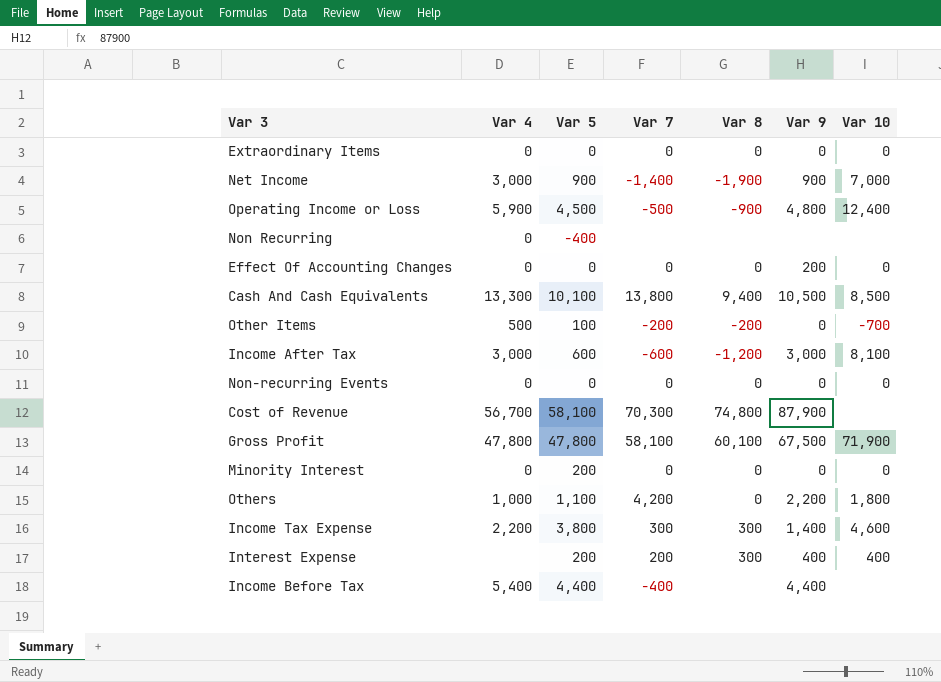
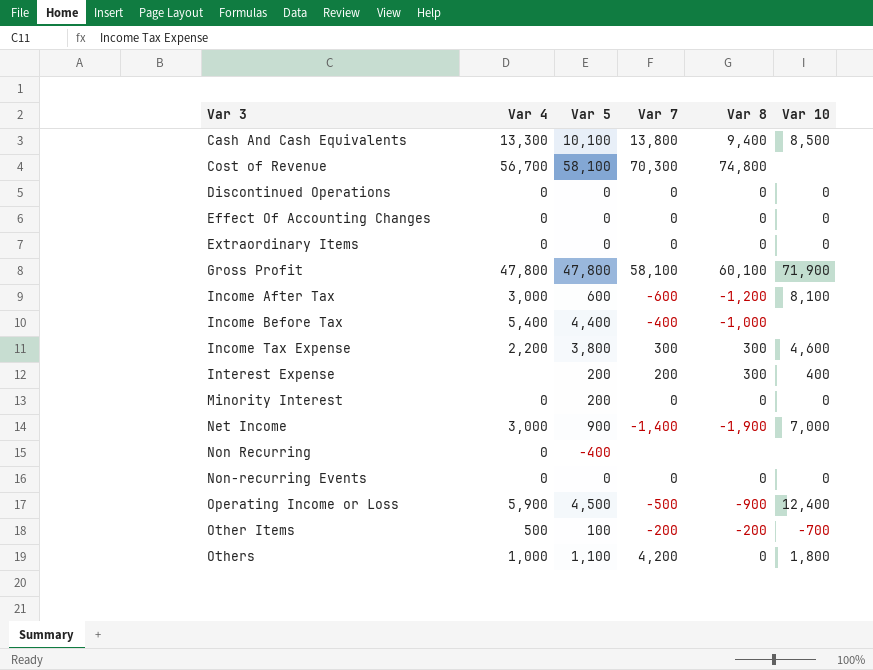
row order: none -> Var 3 ascending
column Var 9 | position: 6 -> none
row Discontinued Operations: none -> 0 | 0 | 0 | 0 | 0
Income Before Tax | Var 8: none -> -1,000

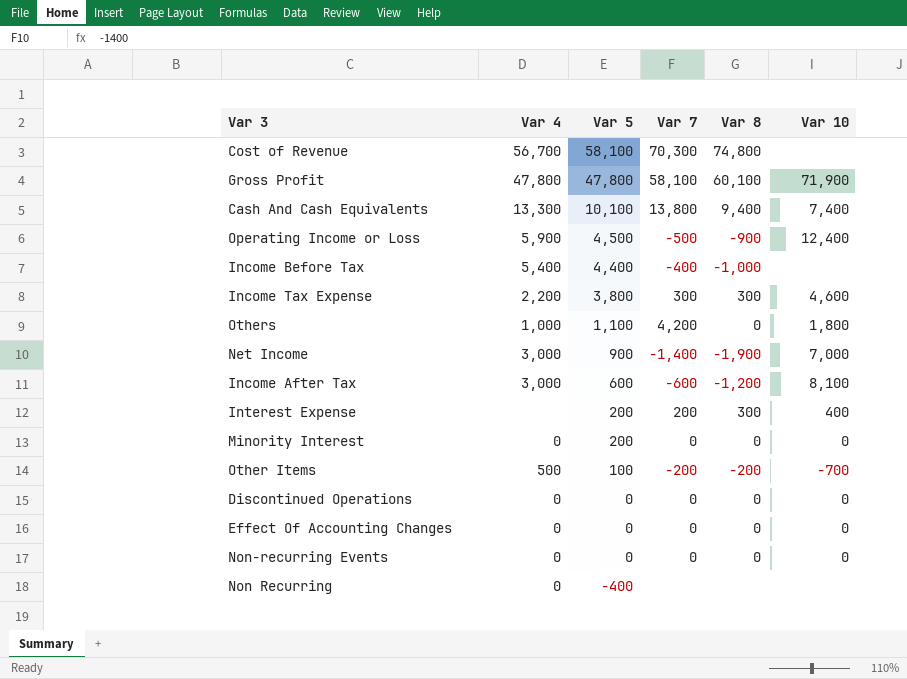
row order: Var 3 ascending -> Var 5 descending
row Extraordinary Items: 0 | 0 | 0 | 0 | 0 -> none
Cash And Cash Equivalents | Var 10: 8,500 -> 7,400

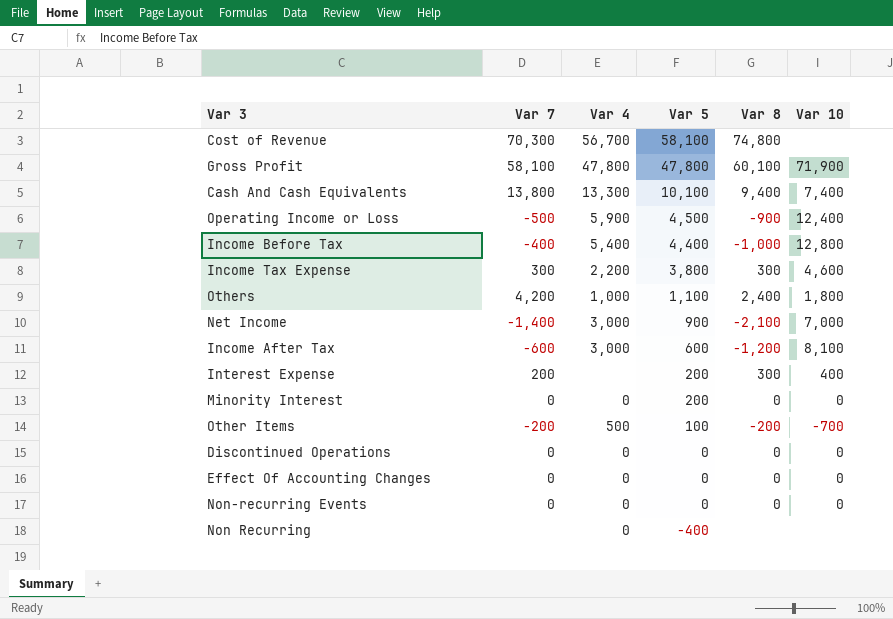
column Var 7 | position: 4 -> 2
Income Before Tax | Var 10: none -> 12,800
Others | Var 8: 0 -> 2,400
Net Income | Var 8: -1,900 -> -2,100

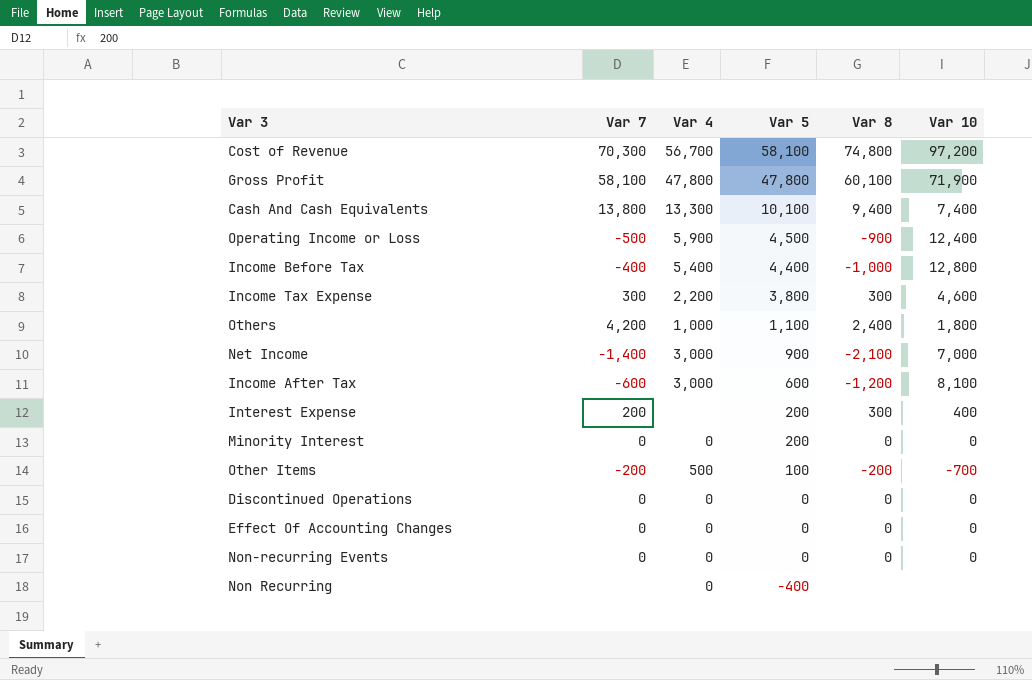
Cost of Revenue | Var 10: none -> 97,200

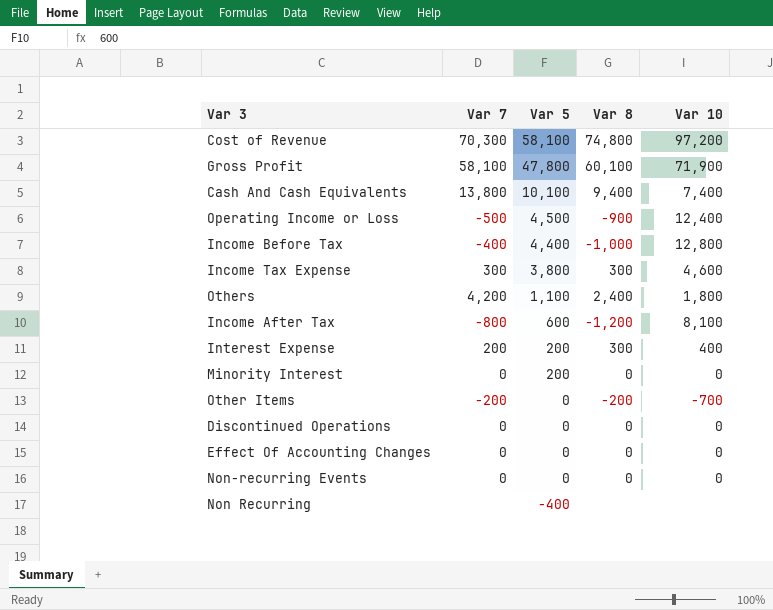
column Var 4 | position: 3 -> none
row Net Income: -1,400 | 3,000 | 900 | -2,100 | 7,000 -> none
Income After Tax | Var 7: -600 -> -800
Other Items | Var 5: 100 -> 0

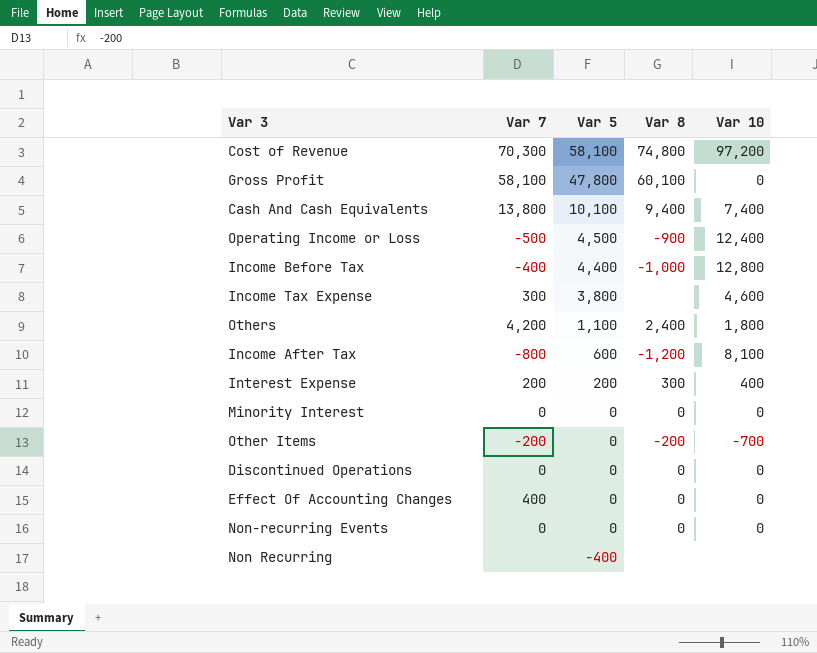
Gross Profit | Var 10: 71,900 -> 0
Income Tax Expense | Var 8: 300 -> none
Minority Interest | Var 5: 200 -> 0
Effect Of Accounting Changes | Var 7: 0 -> 400

